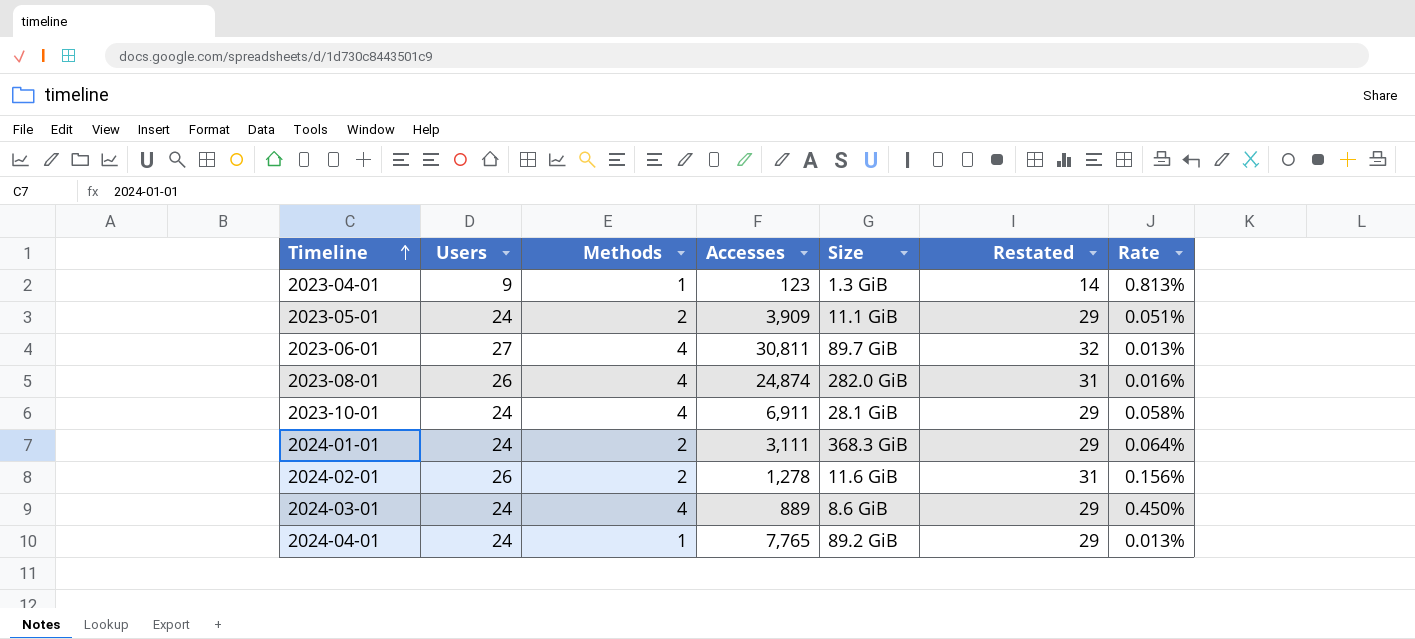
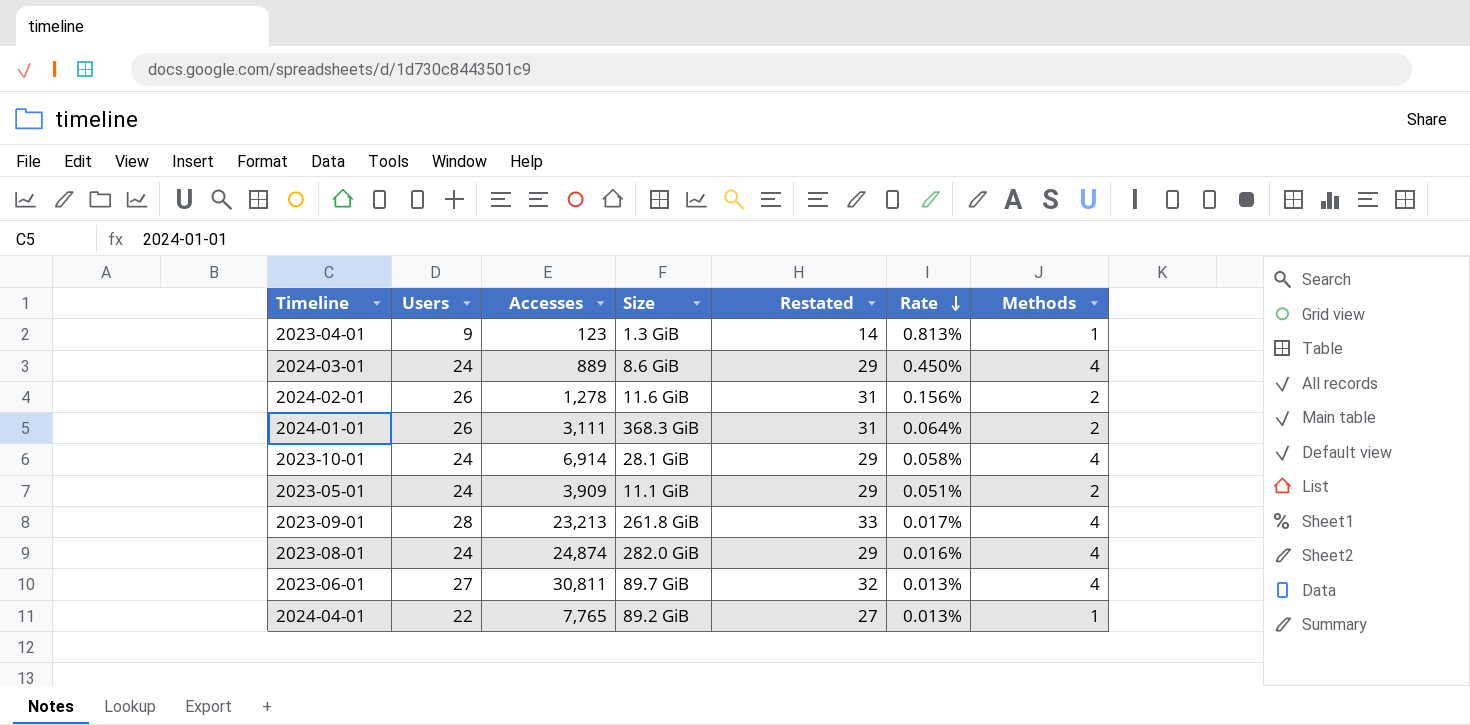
row order: Timeline ascending -> Rate descending
column Methods | position: 3 -> 7
2024-01-01 | Users: 24 -> 26
2024-01-01 | Restated: 29 -> 31
2023-10-01 | Accesses: 6,911 -> 6,914
row 2023-09-01: none -> 28 | 23,213 | 261.8 GiB | 33 | 0.017% | 4
2023-08-01 | Users: 26 -> 24
2023-08-01 | Restated: 31 -> 29
2024-04-01 | Users: 24 -> 22
2024-04-01 | Restated: 29 -> 27

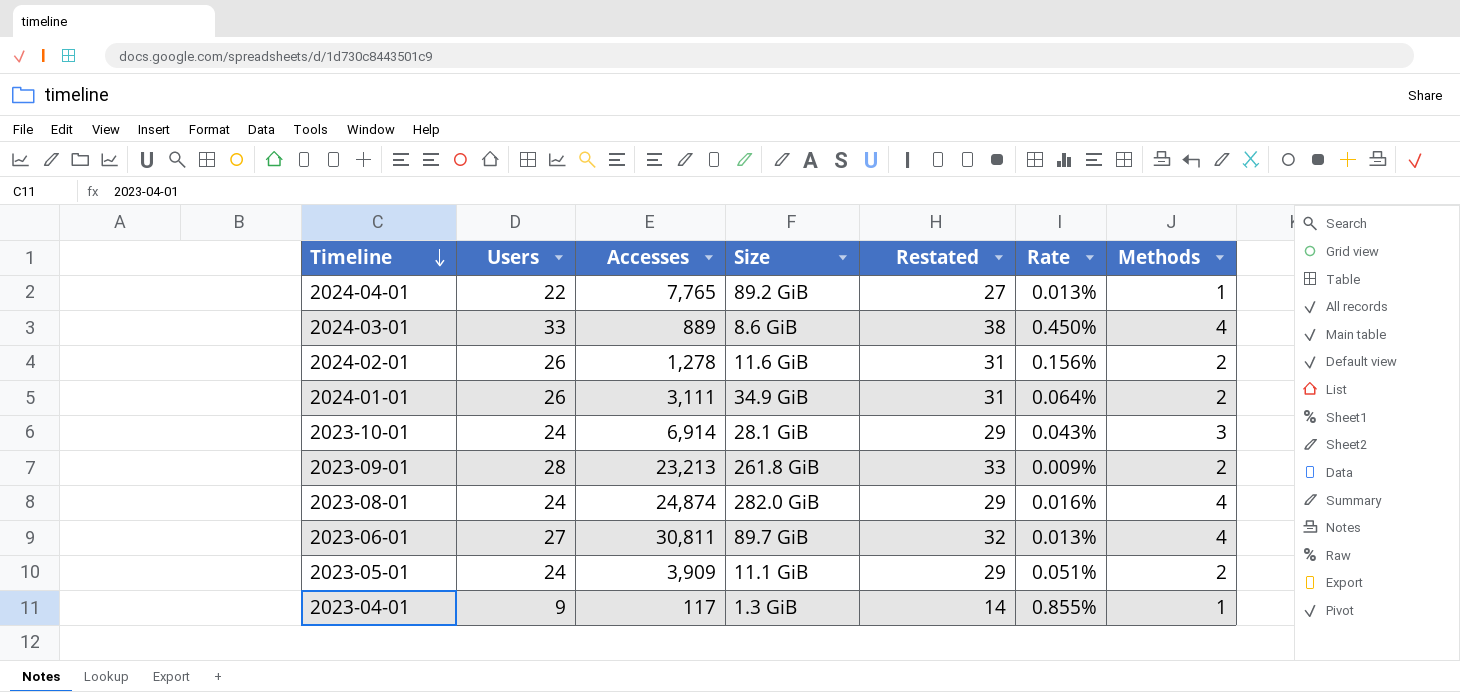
row order: Rate descending -> Timeline descending
2024-03-01 | Users: 24 -> 33
2024-03-01 | Restated: 29 -> 38
2024-01-01 | Size: 368.3 GiB -> 34.9 GiB
2023-10-01 | Rate: 0.058% -> 0.043%
2023-10-01 | Methods: 4 -> 3
2023-09-01 | Rate: 0.017% -> 0.009%
2023-09-01 | Methods: 4 -> 2
2023-04-01 | Accesses: 123 -> 117
2023-04-01 | Rate: 0.813% -> 0.855%

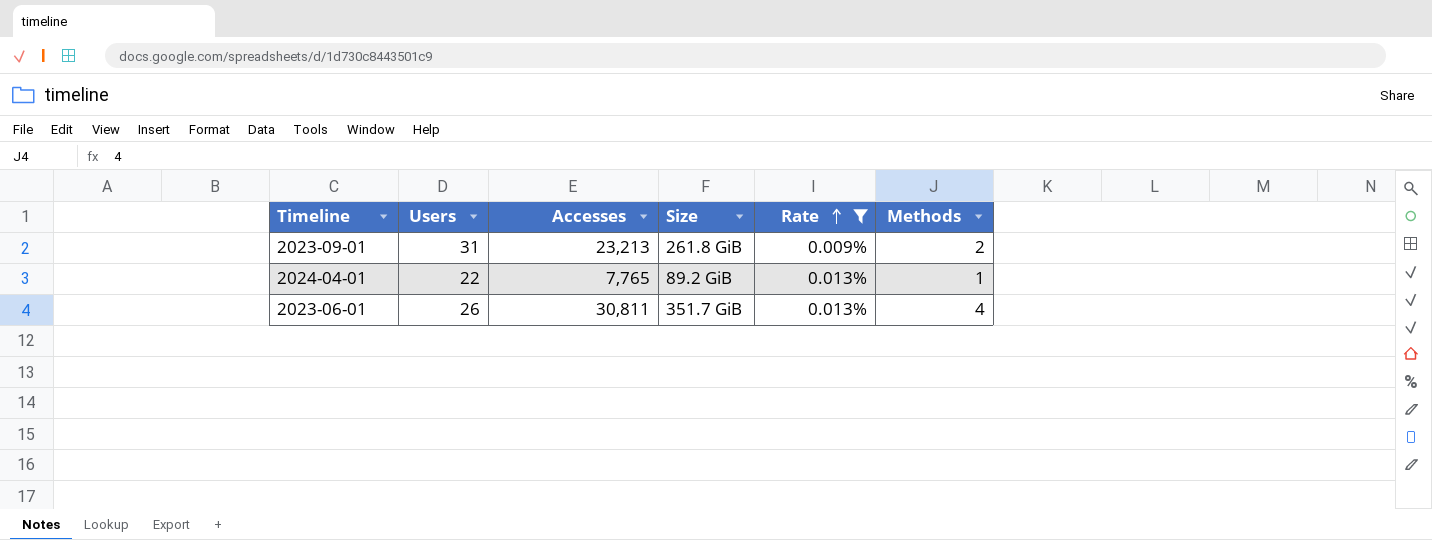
filter: none -> Rate <= 0.013%
row order: Timeline descending -> Rate ascending
column Restated | formula: [Users] + 5 -> none
2023-09-01 | Users: 28 -> 31
2023-06-01 | Users: 27 -> 26
2023-06-01 | Size: 89.7 GiB -> 351.7 GiB

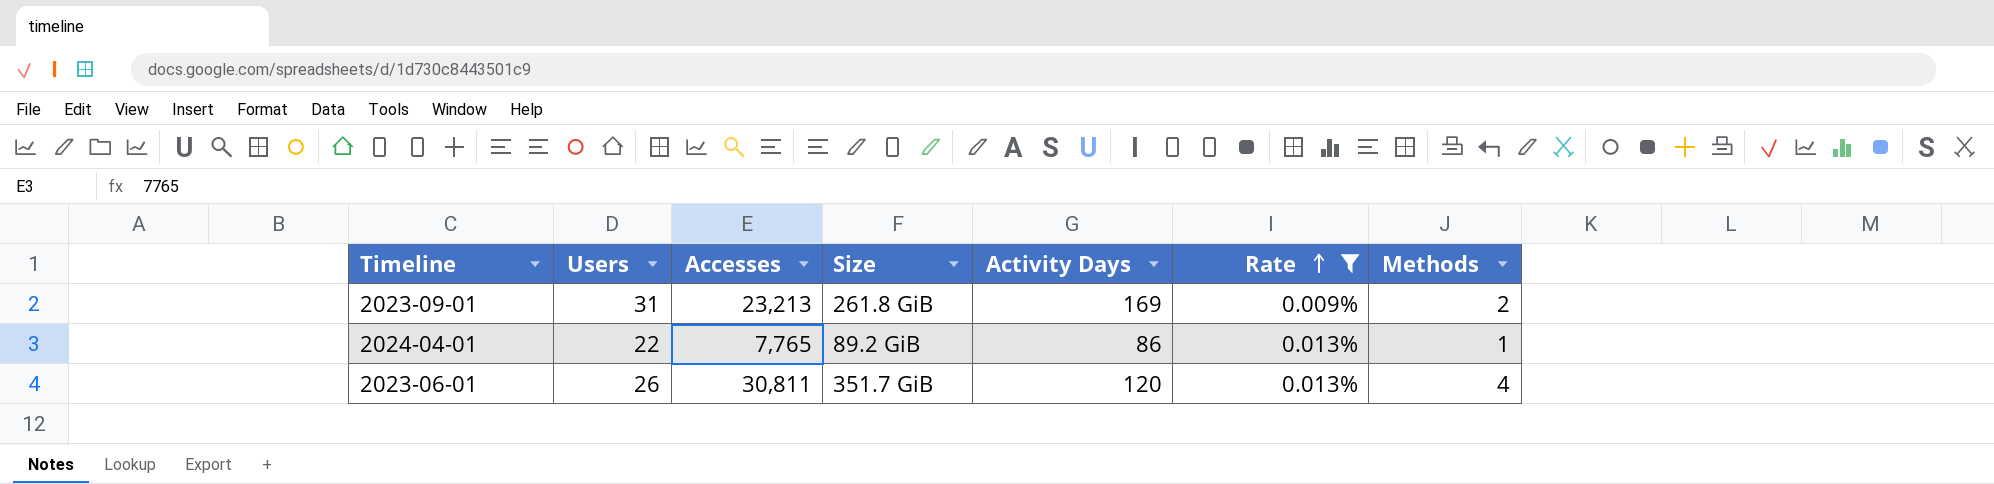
column Activity Days | position: none -> 5

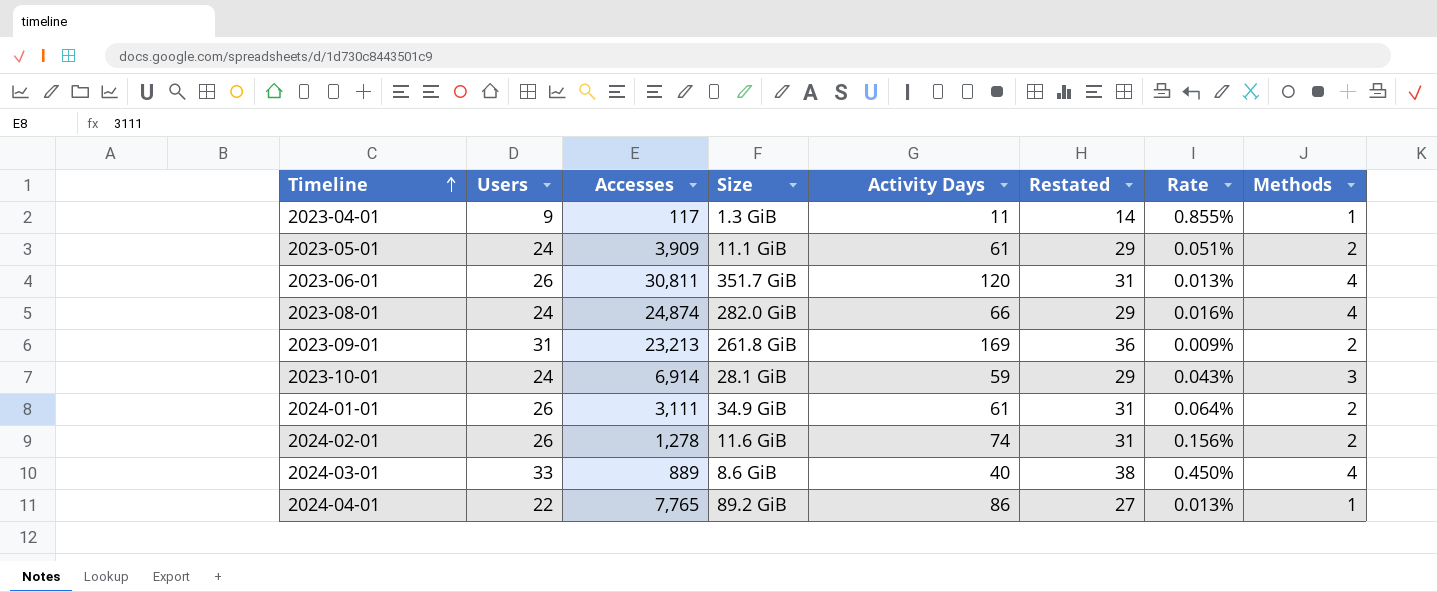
filter: Rate <= 0.013% -> none
row order: Rate ascending -> Timeline ascending
column Restated | formula: none -> [Users] + 5

